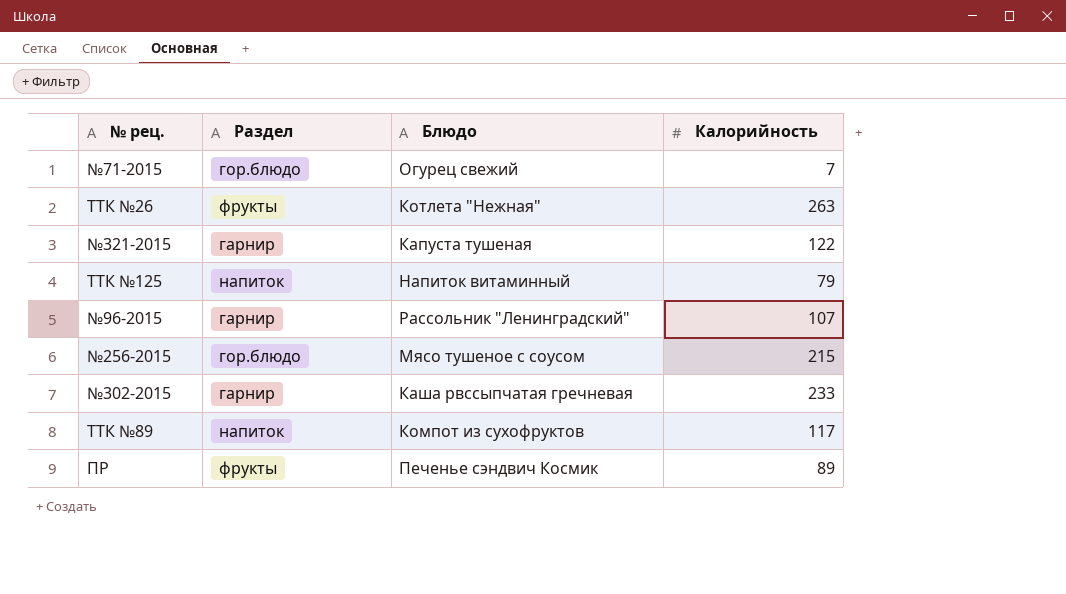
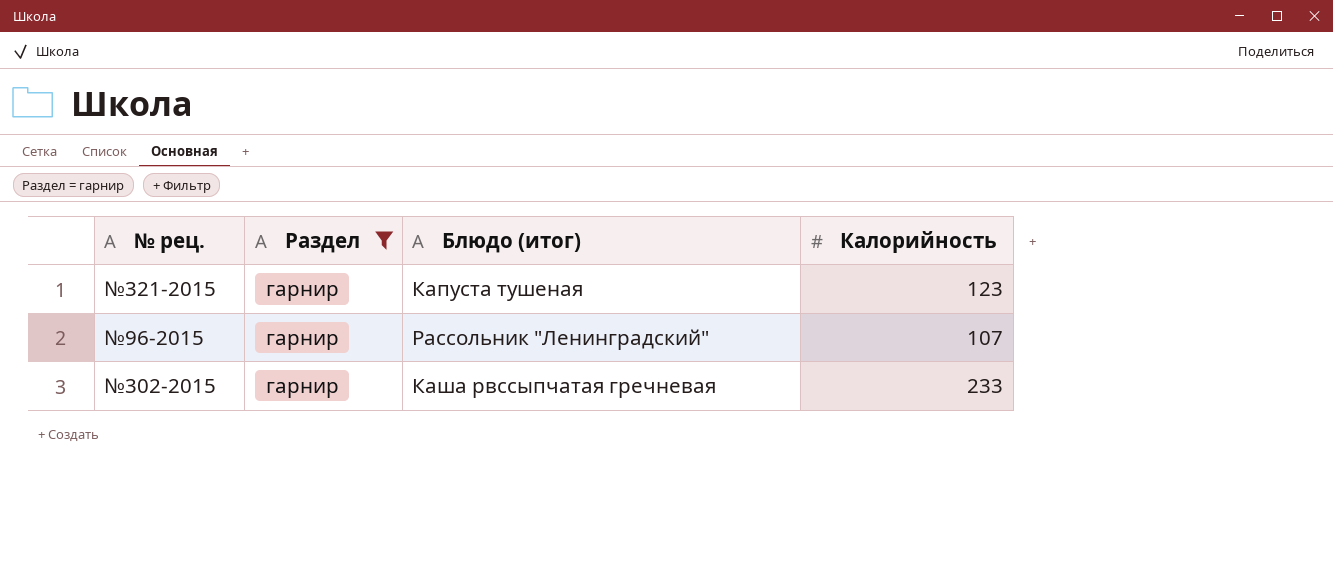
filter: none -> Раздел = гарнир
column name: Блюдо -> Блюдо (итог)
№321-2015 | Калорийность: 122 -> 123

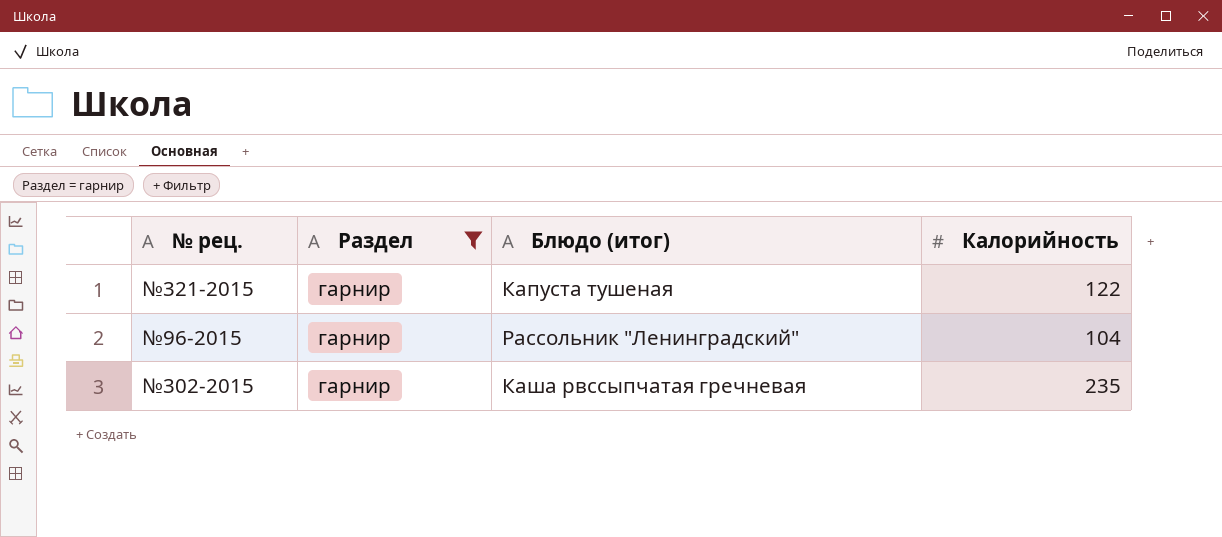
№321-2015 | Калорийность: 123 -> 122
№96-2015 | Калорийность: 107 -> 104
№302-2015 | Калорийность: 233 -> 235

